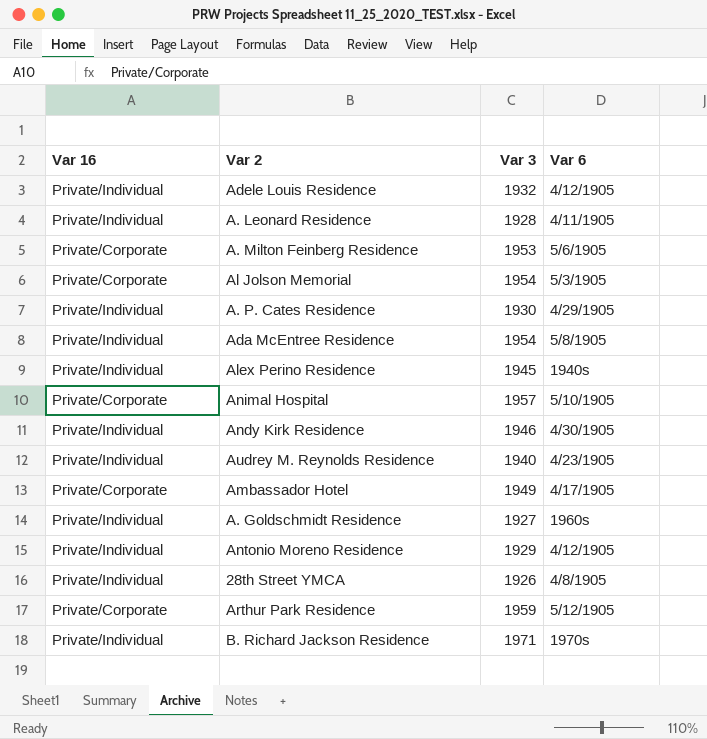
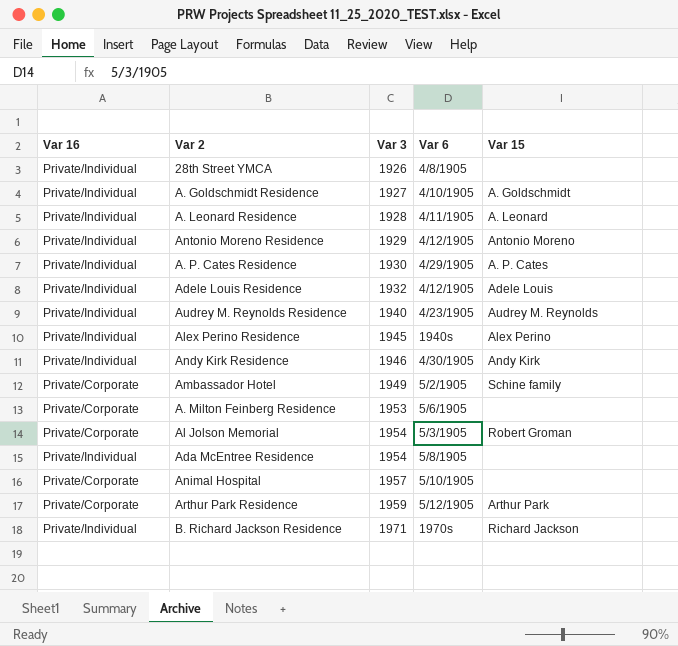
row order: none -> Var 3 ascending
column Var 15 | position: none -> 5
A. Goldschmidt Residence | Var 6: 1960s -> 4/10/1905
Ambassador Hotel | Var 6: 4/17/1905 -> 5/2/1905

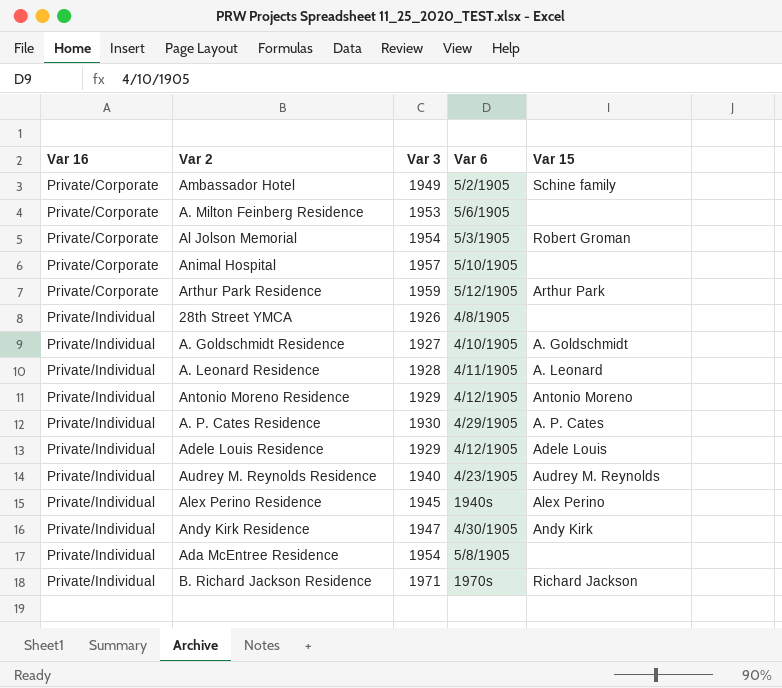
row order: Var 3 ascending -> Var 16 ascending
Adele Louis Residence | Var 3: 1932 -> 1929
Andy Kirk Residence | Var 3: 1946 -> 1947

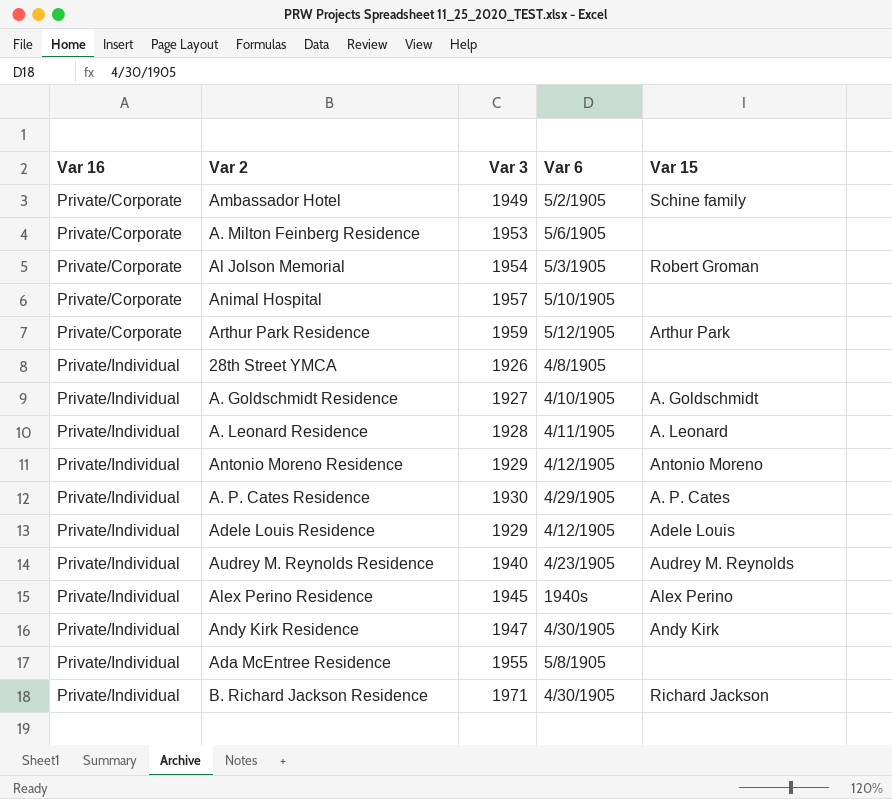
Ada McEntree Residence | Var 3: 1954 -> 1955
B. Richard Jackson Residence | Var 6: 1970s -> 4/30/1905

